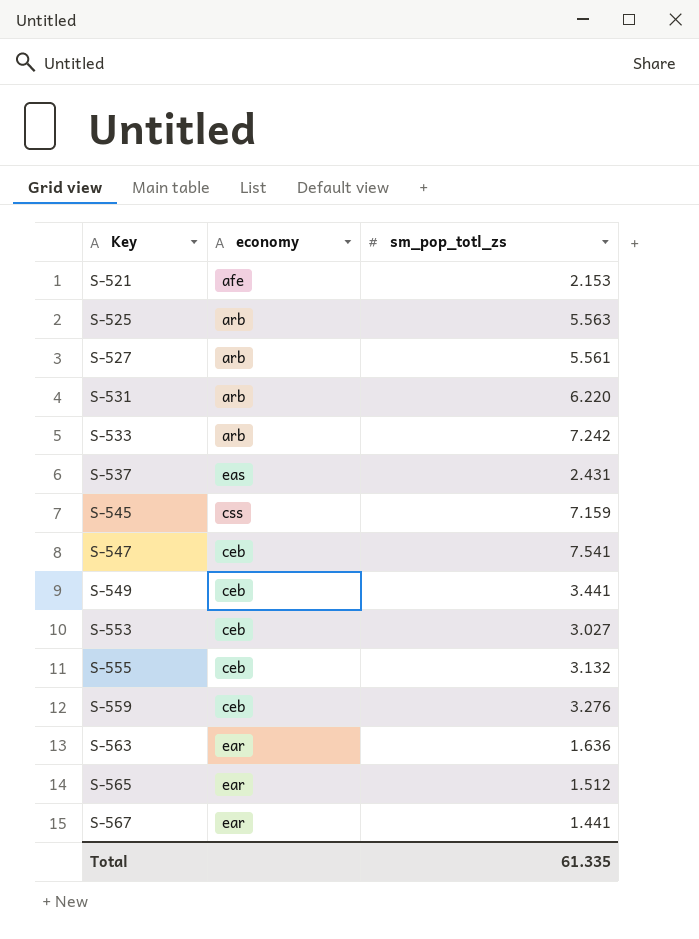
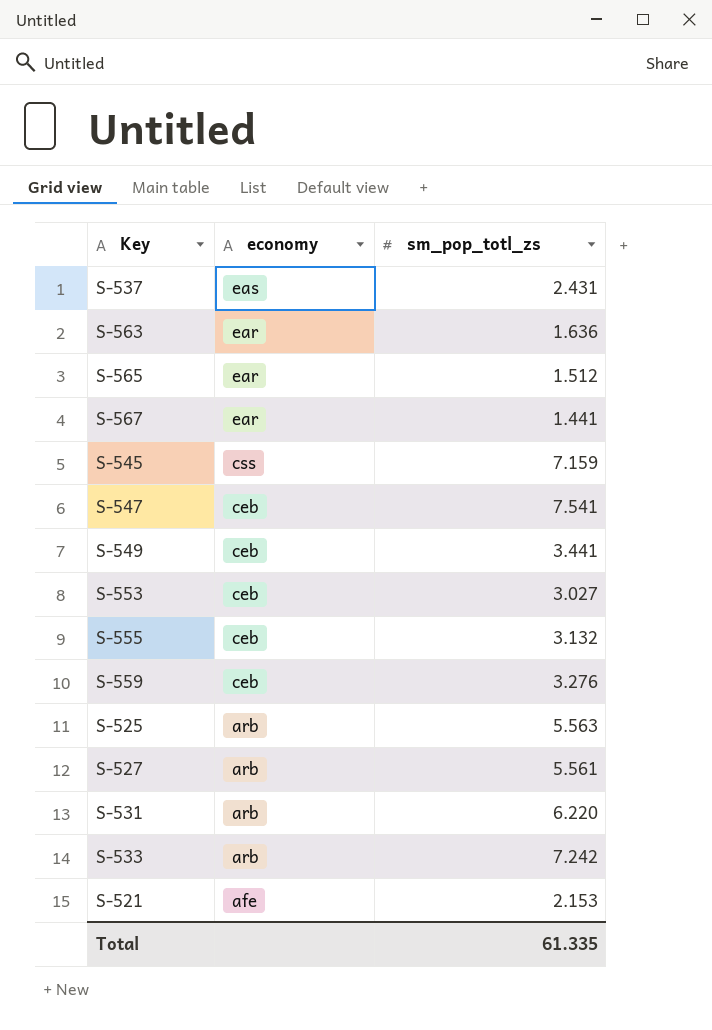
row order: Key ascending -> economy descending

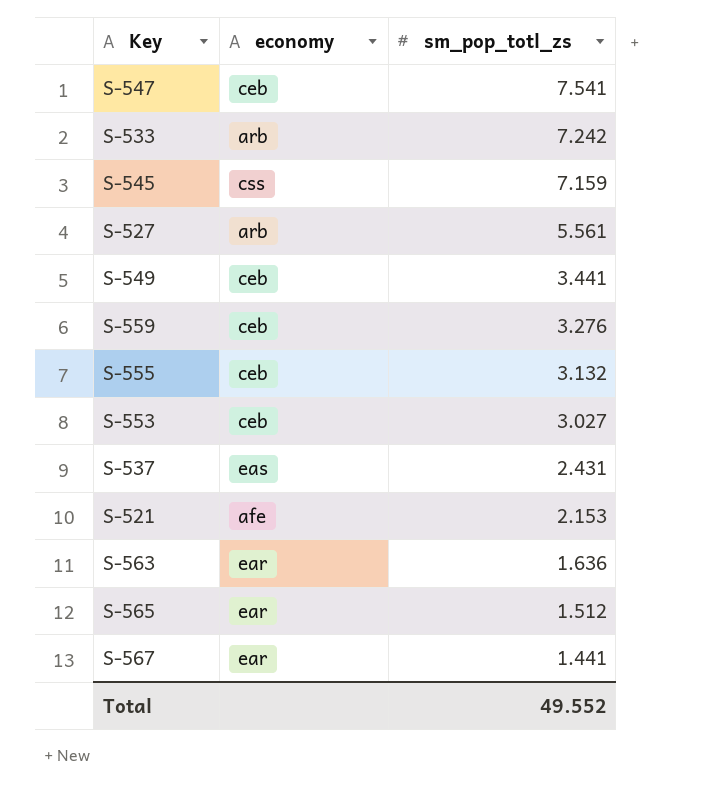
row order: economy descending -> sm_pop_totl_zs descending
row S-525: arb | 5.563 -> none
row S-531: arb | 6.220 -> none
Total | sm_pop_totl_zs: 61.335 -> 49.552

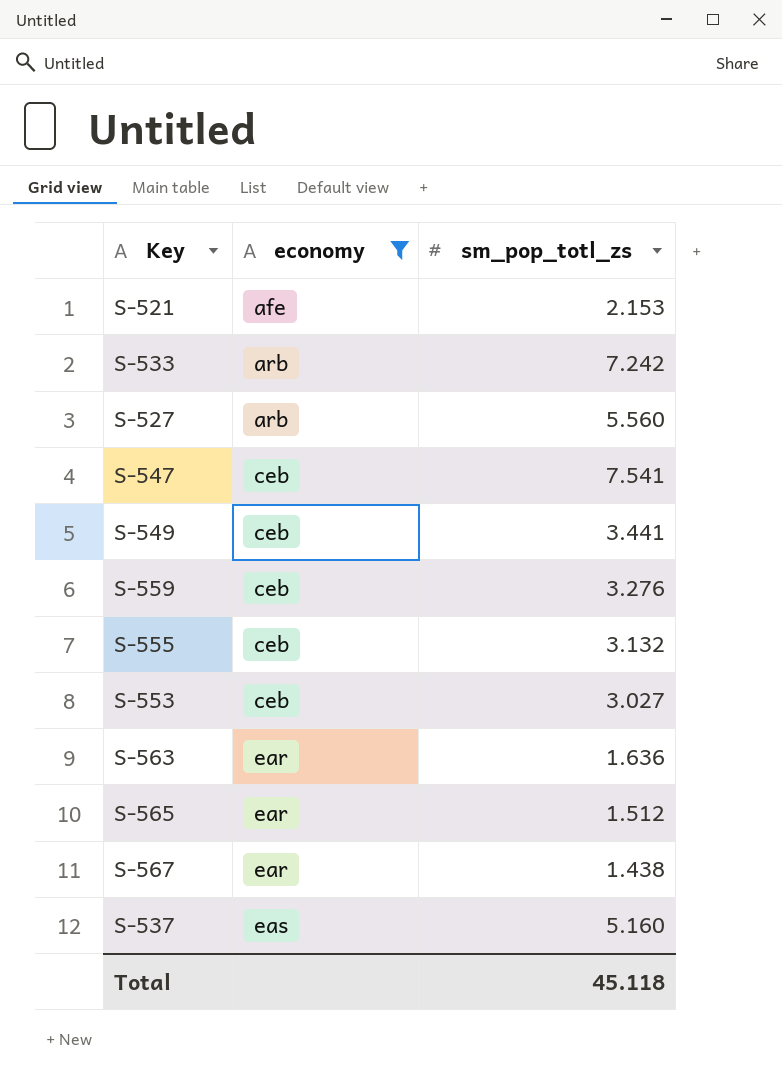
filter: none -> economy != css
row order: sm_pop_totl_zs descending -> economy ascending
S-527 | sm_pop_totl_zs: 5.561 -> 5.560
S-567 | sm_pop_totl_zs: 1.441 -> 1.438
S-537 | sm_pop_totl_zs: 2.431 -> 5.160
Total | sm_pop_totl_zs: 49.552 -> 45.118

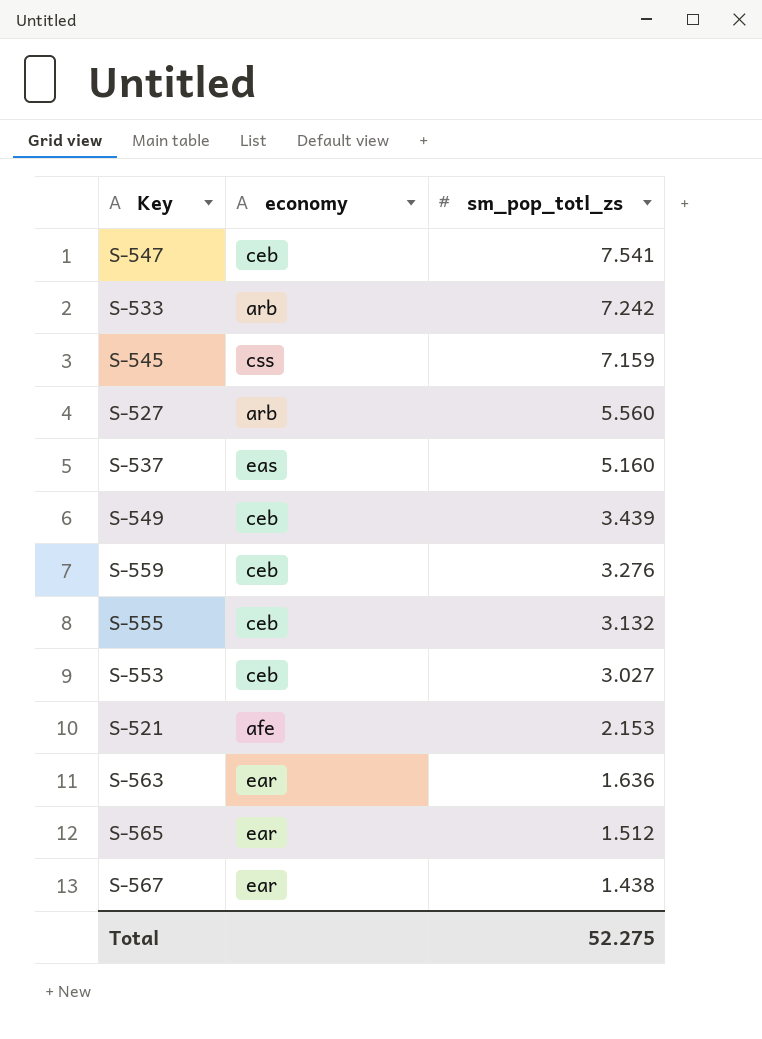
filter: economy != css -> none
row order: economy ascending -> sm_pop_totl_zs descending
S-549 | sm_pop_totl_zs: 3.441 -> 3.439
Total | sm_pop_totl_zs: 45.118 -> 52.275

